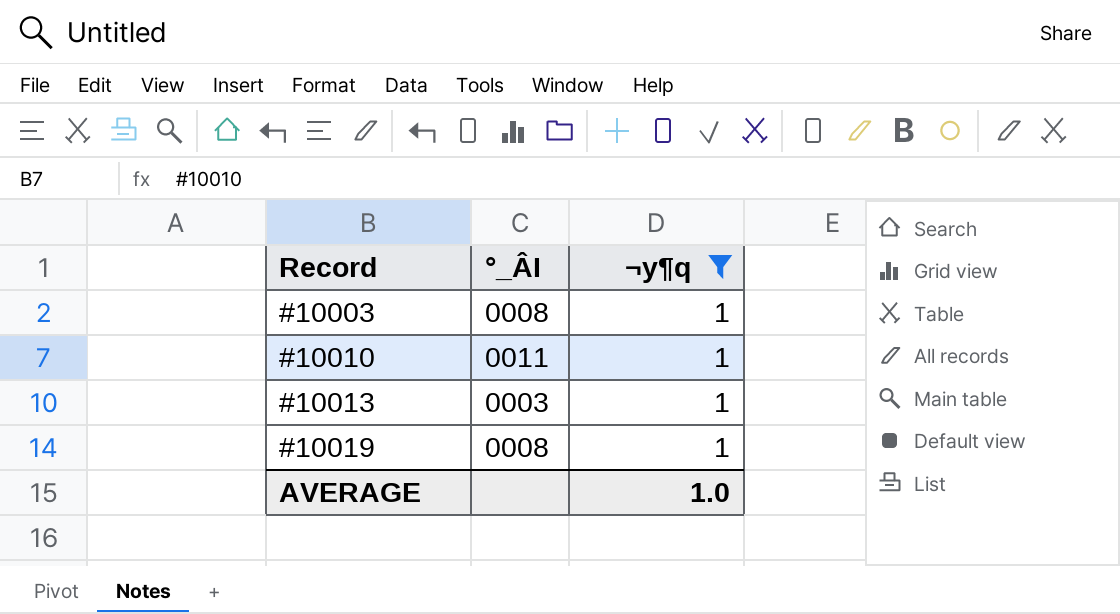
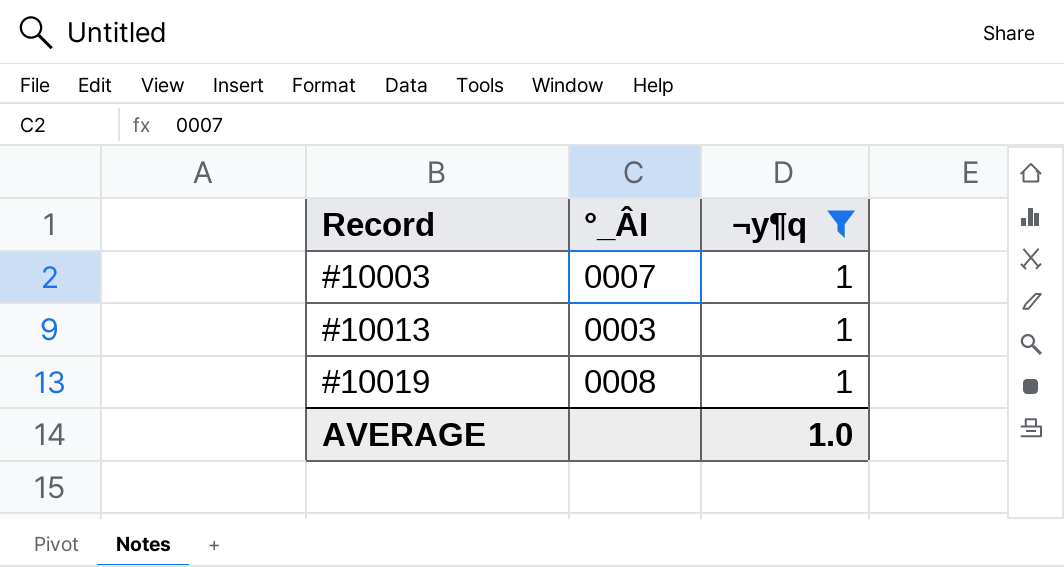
row #10010: 0011 | 1 -> none
#10003 | °_ÂI: 0008 -> 0007

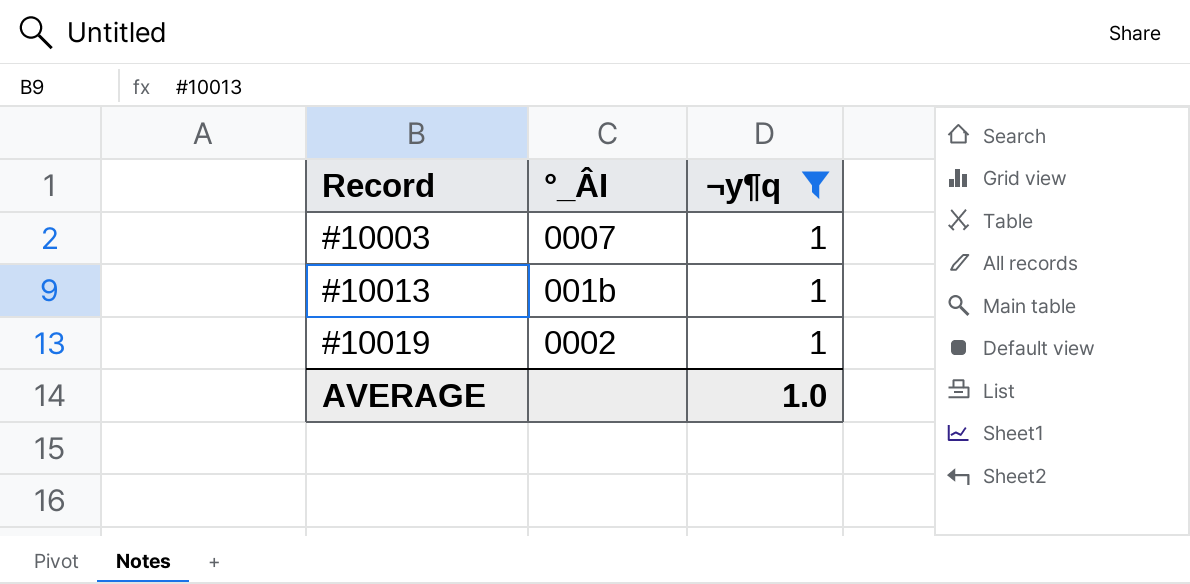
#10013 | °_ÂI: 0003 -> 001b
#10019 | °_ÂI: 0008 -> 0002

